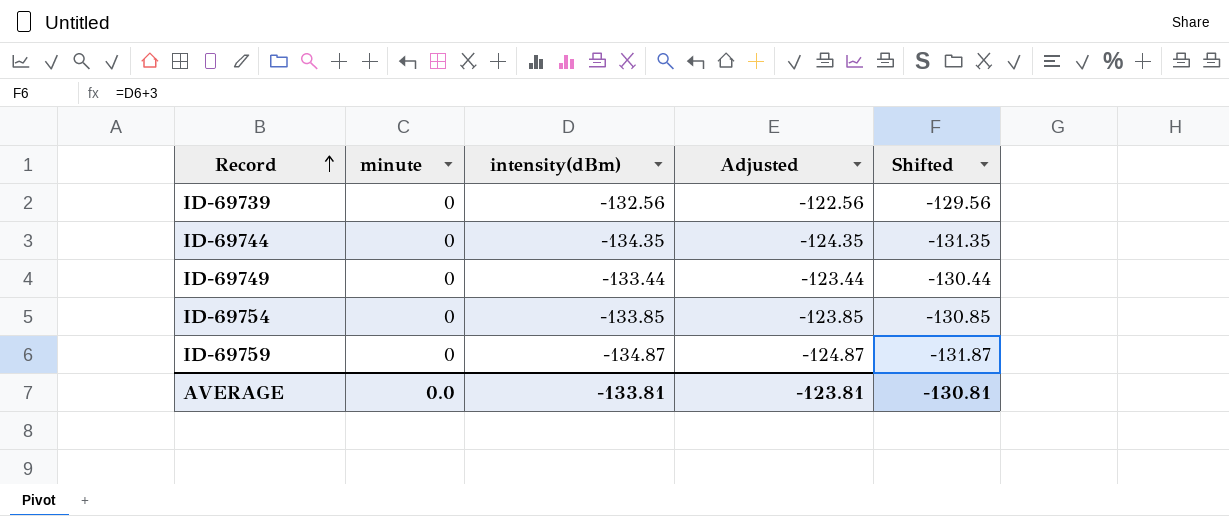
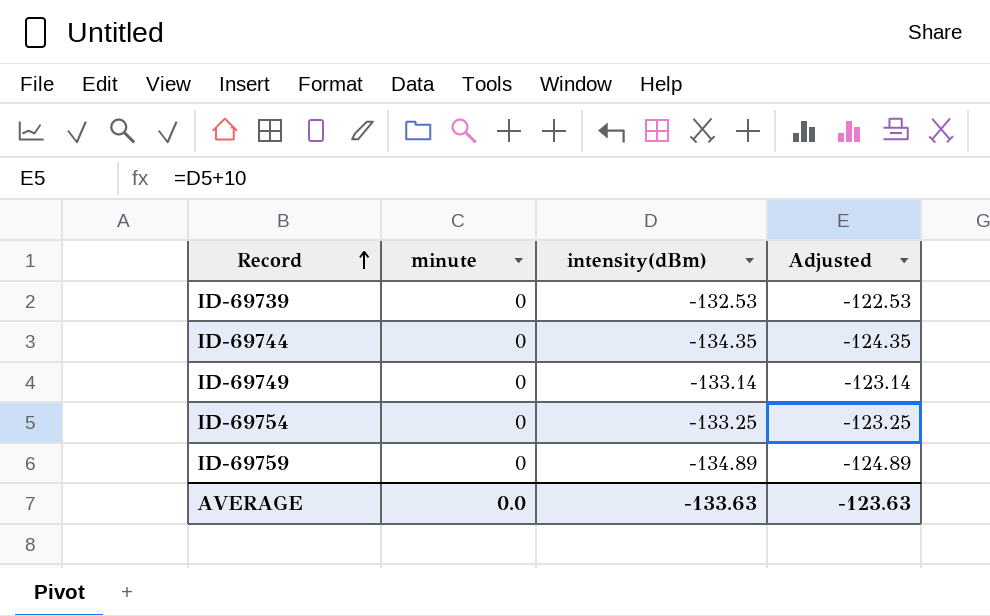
column Shifted | formula: [intensity(dBm)] + 3 -> none
ID-69739 | intensity(dBm): -132.56 -> -132.53
ID-69739 | Adjusted: -122.56 -> -122.53
ID-69749 | intensity(dBm): -133.44 -> -133.14
ID-69749 | Adjusted: -123.44 -> -123.14
ID-69754 | intensity(dBm): -133.85 -> -133.25
ID-69754 | Adjusted: -123.85 -> -123.25
ID-69759 | intensity(dBm): -134.87 -> -134.89
ID-69759 | Adjusted: -124.87 -> -124.89
AVERAGE | intensity(dBm): -133.81 -> -133.63
AVERAGE | Adjusted: -123.81 -> -123.63

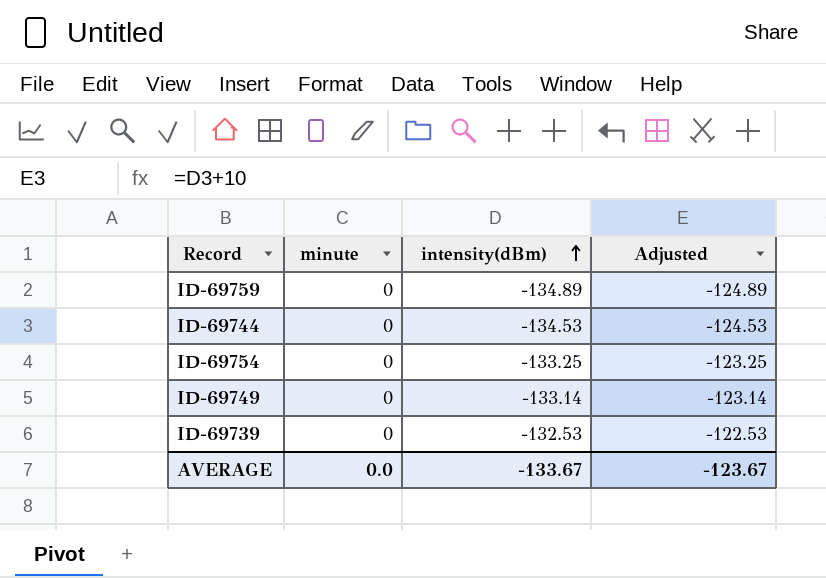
row order: Record ascending -> intensity(dBm) ascending
ID-69744 | intensity(dBm): -134.35 -> -134.53
ID-69744 | Adjusted: -124.35 -> -124.53
AVERAGE | intensity(dBm): -133.63 -> -133.67
AVERAGE | Adjusted: -123.63 -> -123.67

